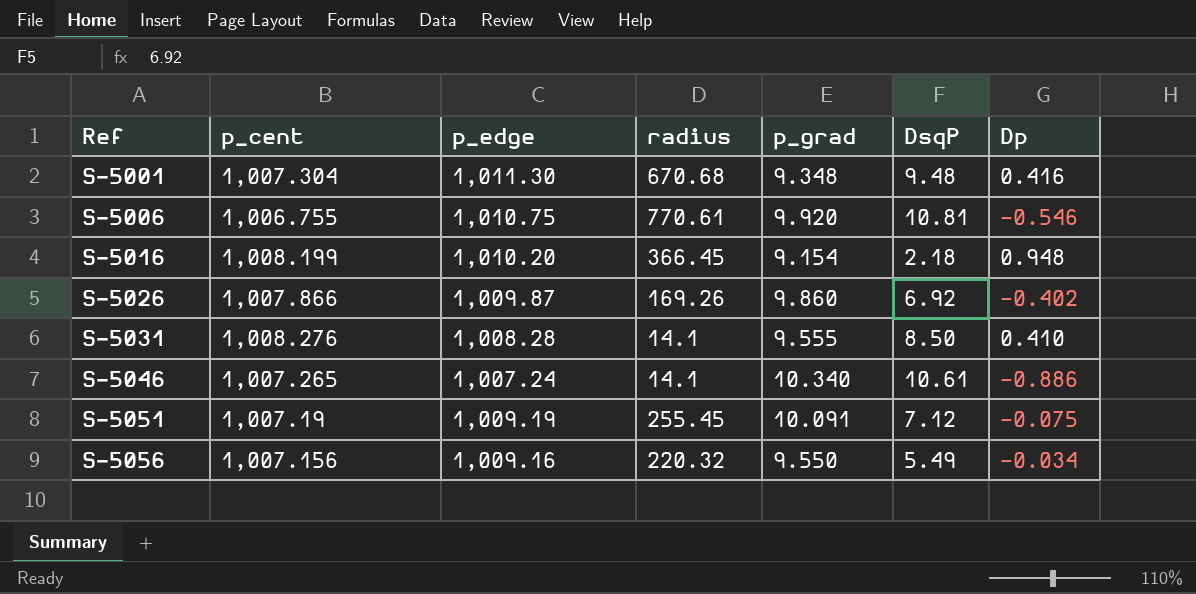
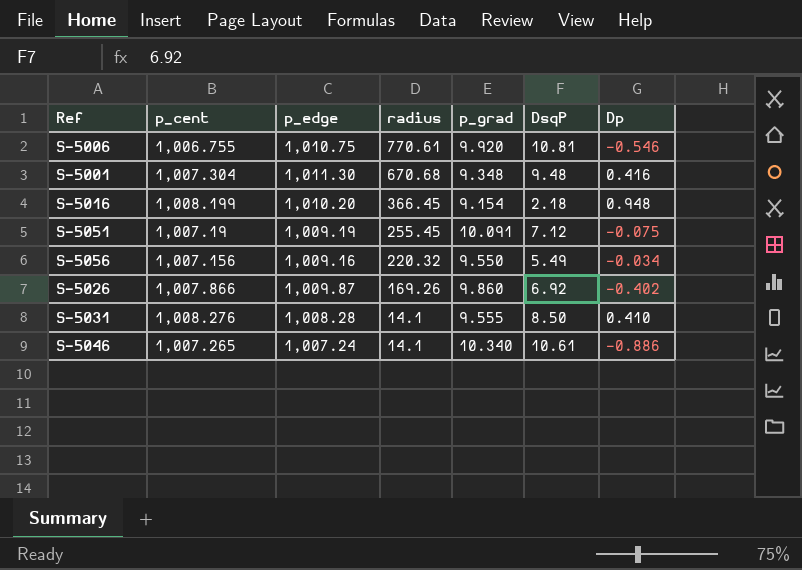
row order: Ref ascending -> radius descending

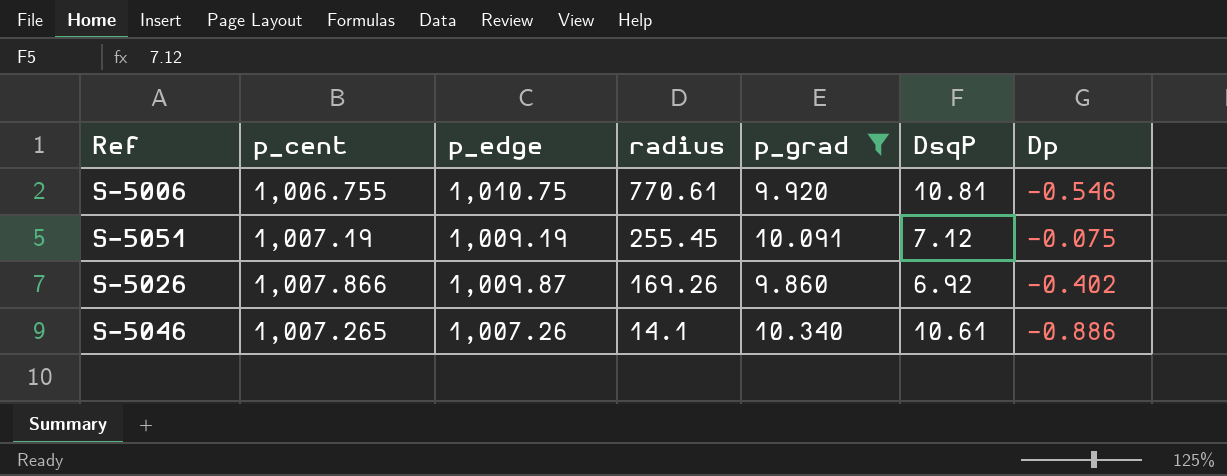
filter: none -> p_grad >= 9.860
S-5046 | p_edge: 1,007.24 -> 1,007.26

